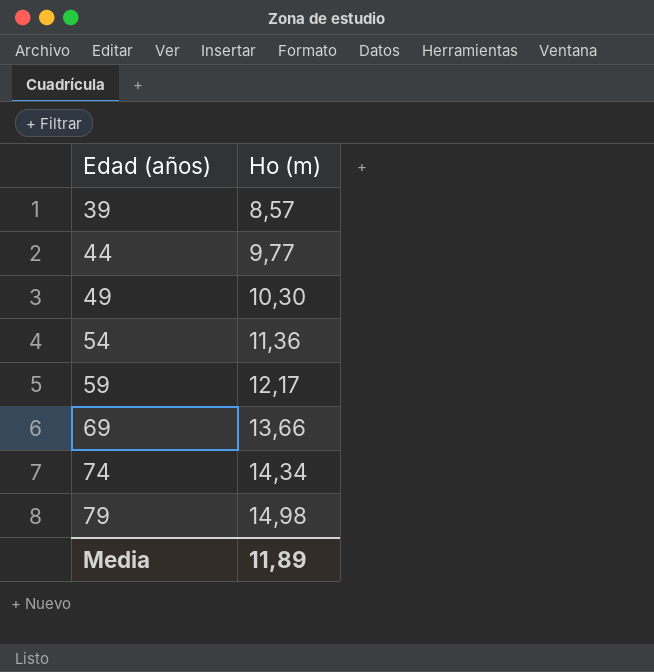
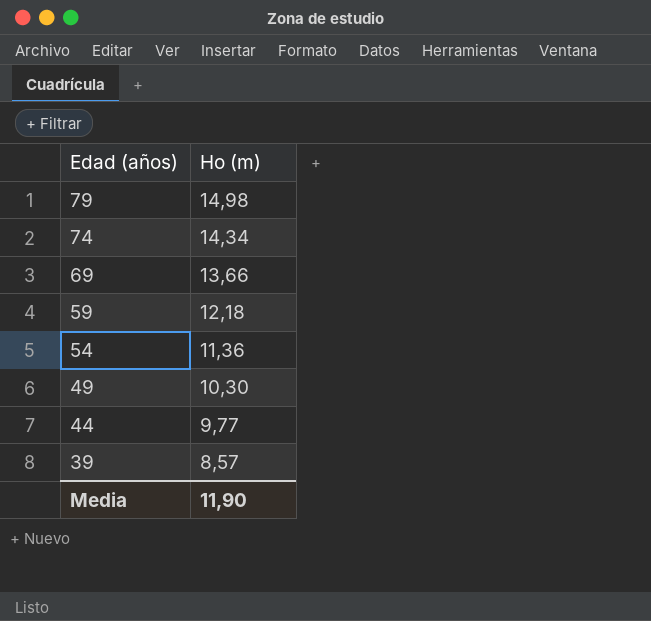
row order: Edad (años) ascending -> Edad (años) descending
59 | Ho (m): 12,17 -> 12,18
Media | Ho (m): 11,89 -> 11,90

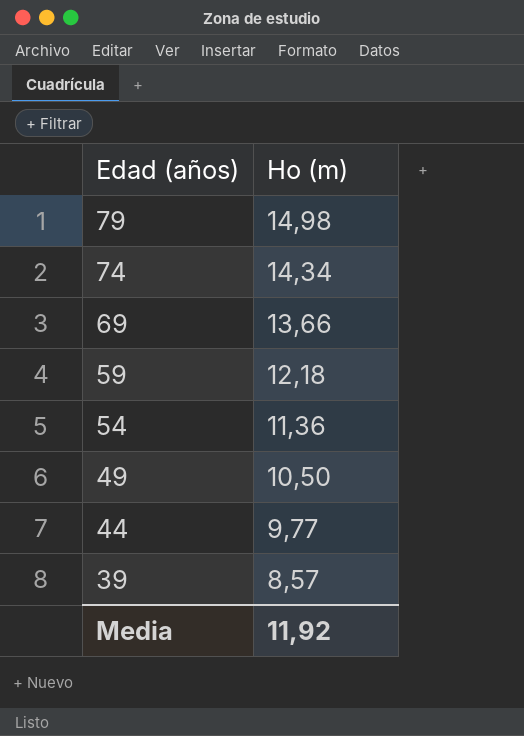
49 | Ho (m): 10,30 -> 10,50
Media | Ho (m): 11,90 -> 11,92

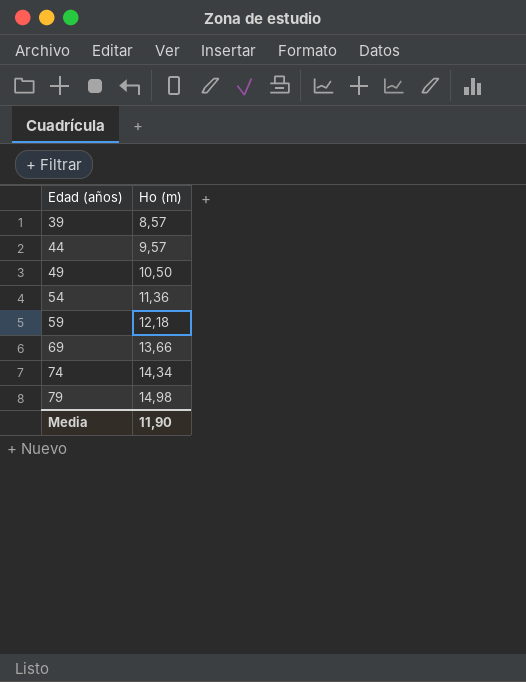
row order: Edad (años) descending -> Edad (años) ascending
44 | Ho (m): 9,77 -> 9,57
Media | Ho (m): 11,92 -> 11,90

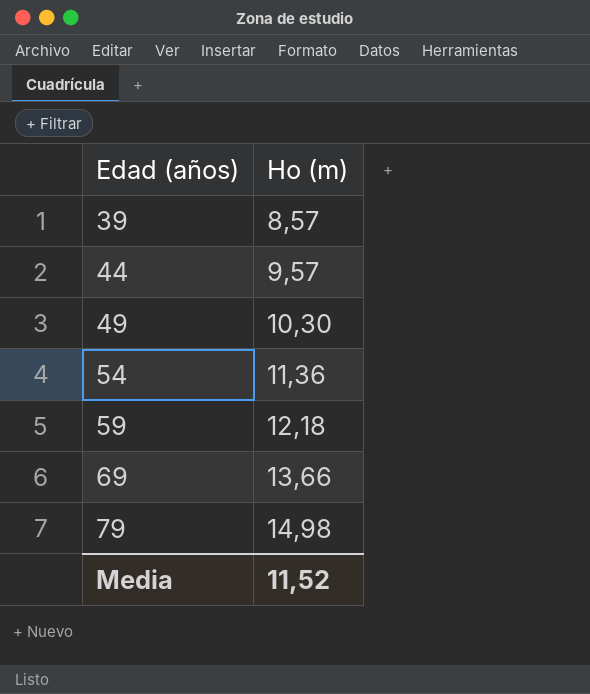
row 74: 14,34 -> none
49 | Ho (m): 10,50 -> 10,30
Media | Ho (m): 11,90 -> 11,52

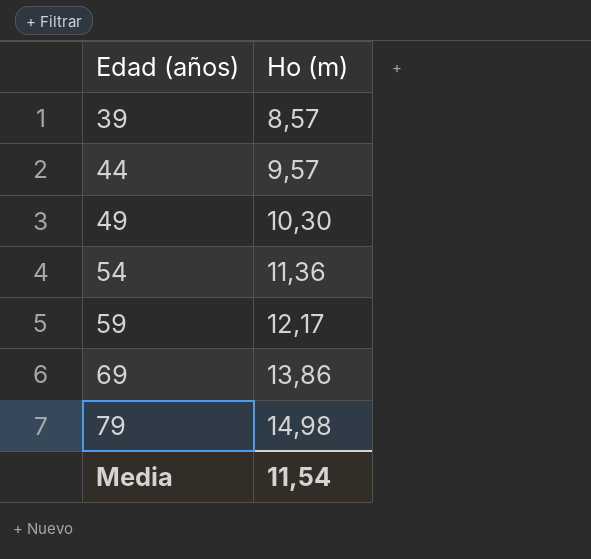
59 | Ho (m): 12,18 -> 12,17
69 | Ho (m): 13,66 -> 13,86
Media | Ho (m): 11,52 -> 11,54

